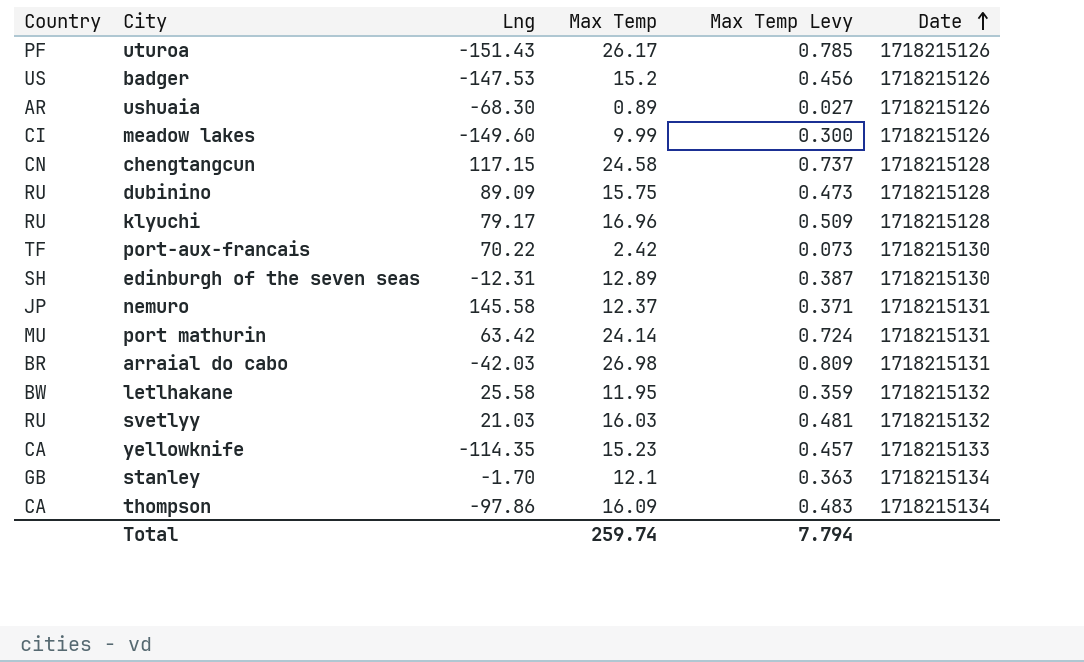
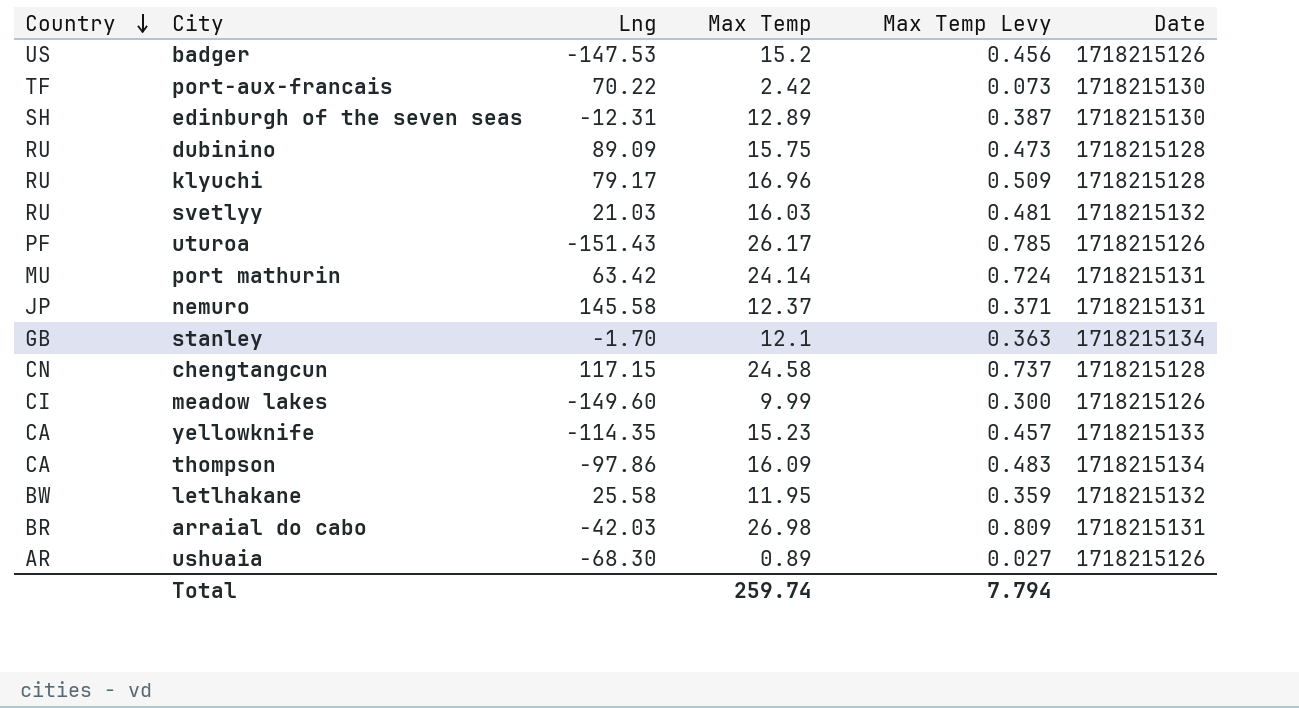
row order: Date ascending -> Country descending

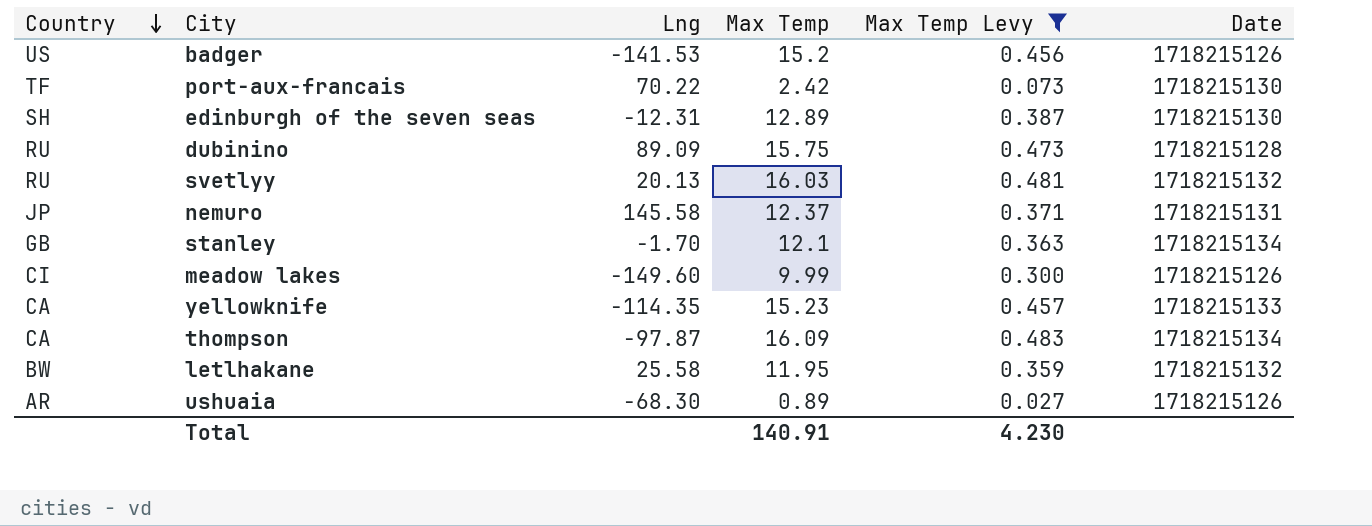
filter: none -> Max Temp Levy <= 0.483
badger | Lng: -147.53 -> -141.53
svetlyy | Lng: 21.03 -> 20.13
thompson | Lng: -97.86 -> -97.87
Total | Max Temp: 259.74 -> 140.91
Total | Max Temp Levy: 7.794 -> 4.230

